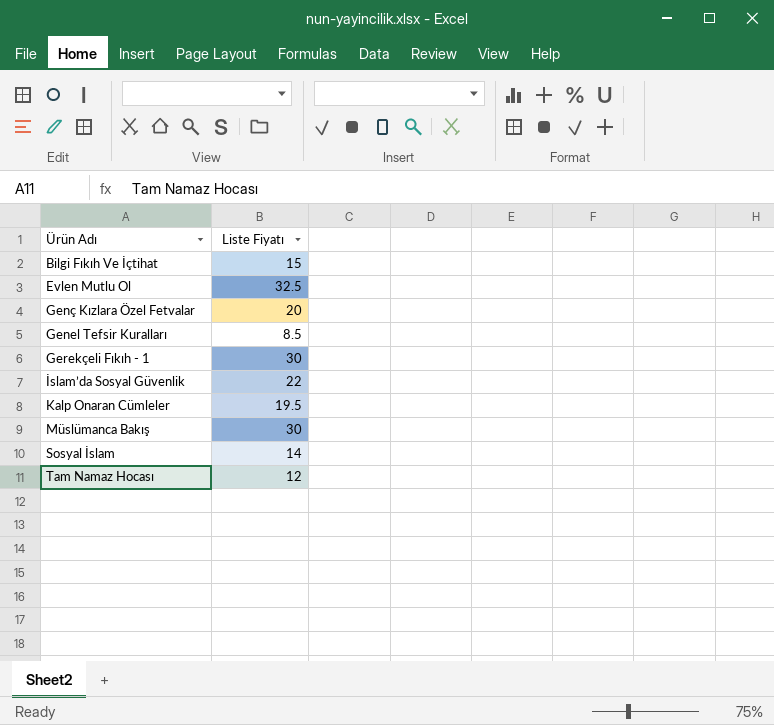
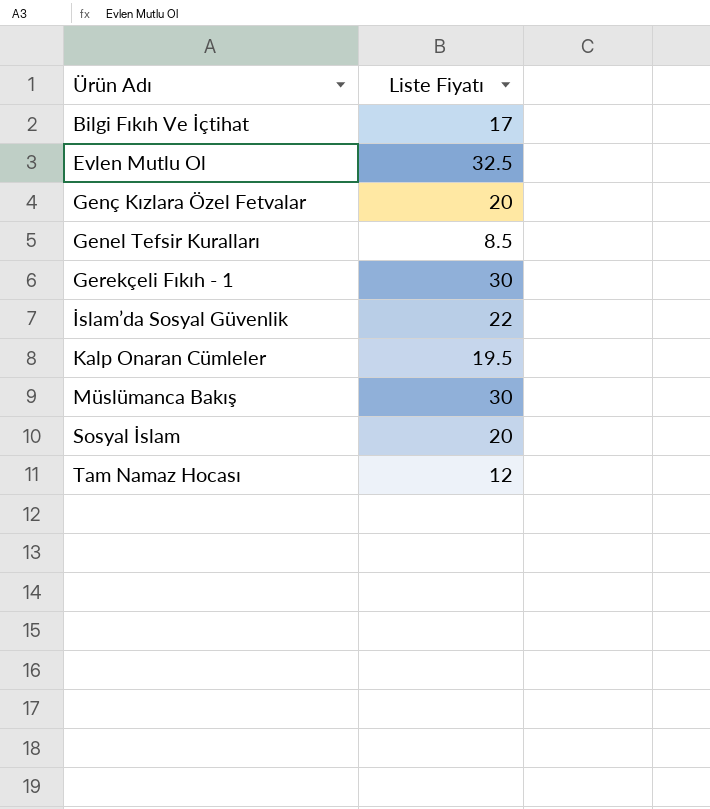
Bilgi Fıkıh Ve İçtihat | Liste Fiyatı: 15 -> 17
Sosyal İslam | Liste Fiyatı: 14 -> 20

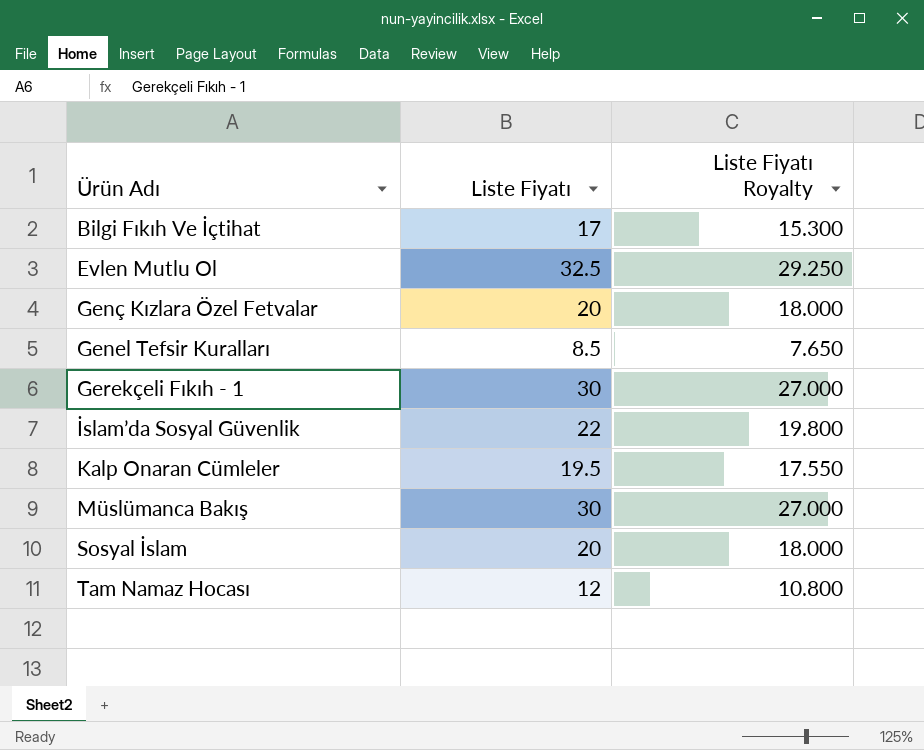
column Liste Fiyatı Royalty | formula: none -> [Liste Fiyatı] * 0.9

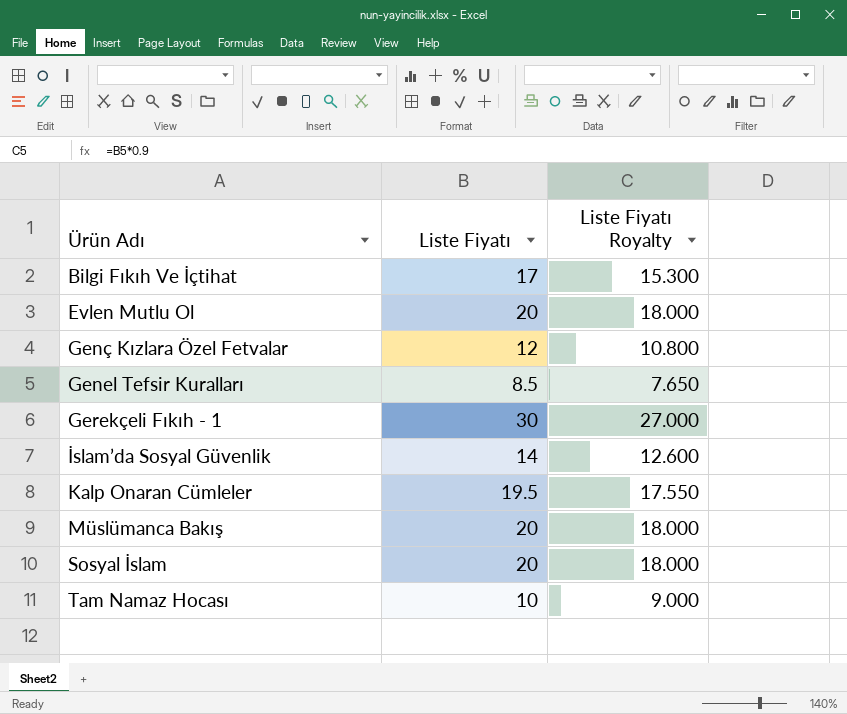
Evlen Mutlu Ol | Liste Fiyatı: 32.5 -> 20
Evlen Mutlu Ol | Liste Fiyatı Royalty: 29.250 -> 18.000
Genç Kızlara Özel Fetvalar | Liste Fiyatı: 20 -> 12
Genç Kızlara Özel Fetvalar | Liste Fiyatı Royalty: 18.000 -> 10.800
İslam’da Sosyal Güvenlik | Liste Fiyatı: 22 -> 14
İslam’da Sosyal Güvenlik | Liste Fiyatı Royalty: 19.800 -> 12.600
Müslümanca Bakış | Liste Fiyatı: 30 -> 20
Müslümanca Bakış | Liste Fiyatı Royalty: 27.000 -> 18.000
Tam Namaz Hocası | Liste Fiyatı: 12 -> 10
Tam Namaz Hocası | Liste Fiyatı Royalty: 10.800 -> 9.000

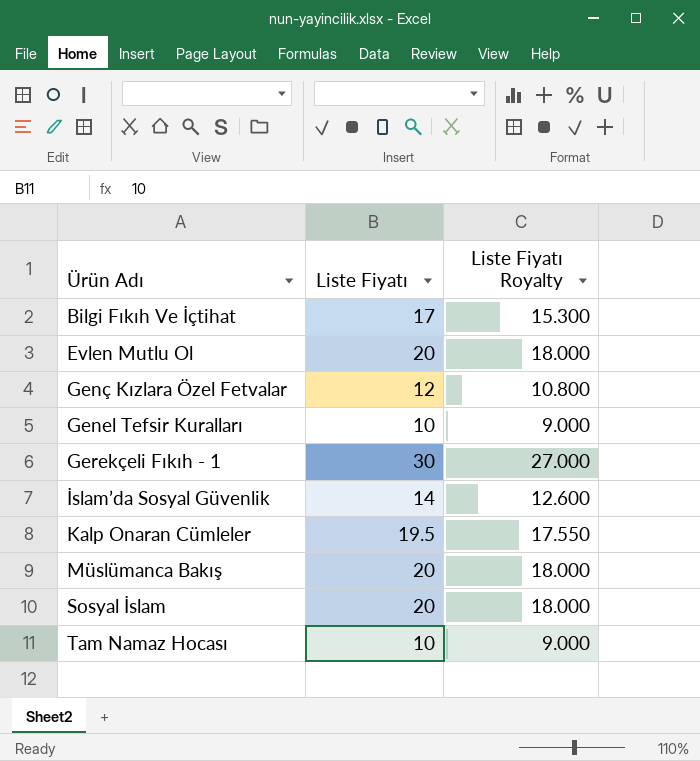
Genel Tefsir Kuralları | Liste Fiyatı: 8.5 -> 10
Genel Tefsir Kuralları | Liste Fiyatı Royalty: 7.650 -> 9.000

